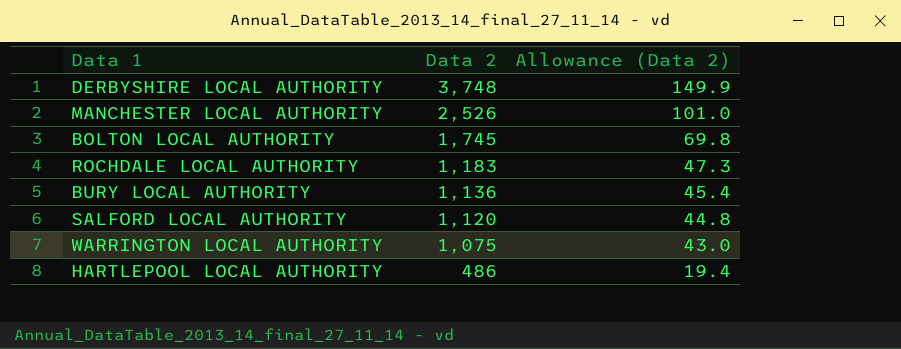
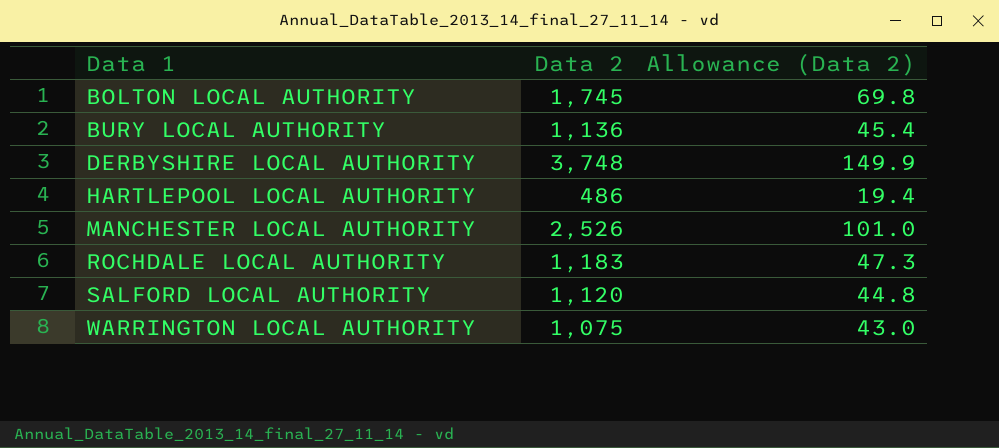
row order: Data 2 descending -> Data 1 ascending

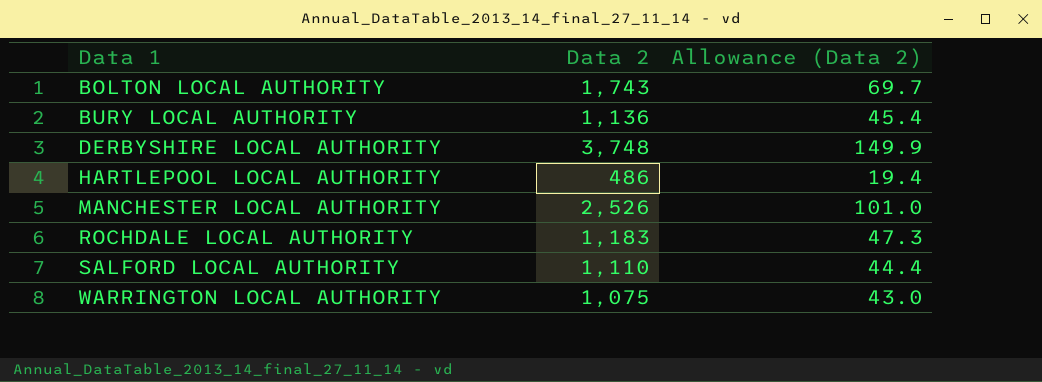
BOLTON LOCAL AUTHORITY | Data 2: 1,745 -> 1,743
BOLTON LOCAL AUTHORITY | Allowance (Data 2): 69.8 -> 69.7
SALFORD LOCAL AUTHORITY | Data 2: 1,120 -> 1,110
SALFORD LOCAL AUTHORITY | Allowance (Data 2): 44.8 -> 44.4

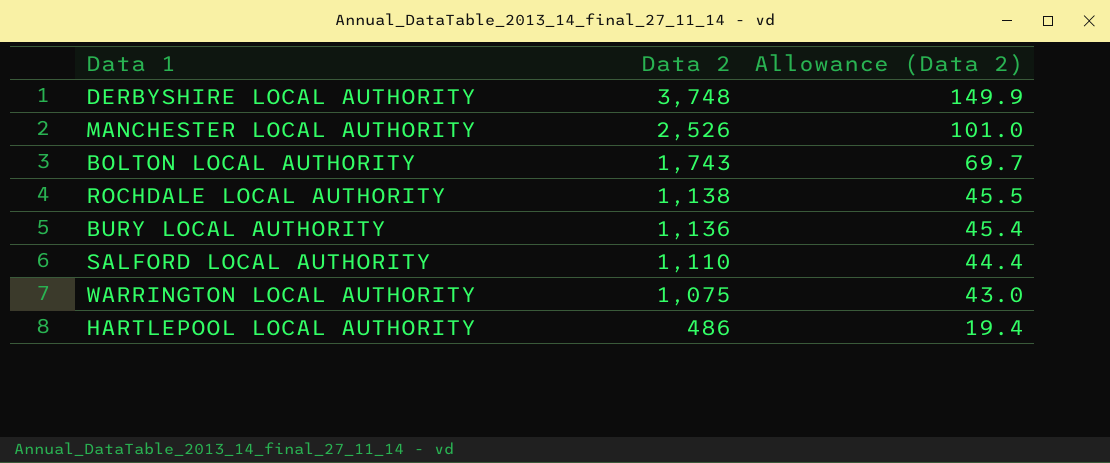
row order: Data 1 ascending -> Data 2 descending
ROCHDALE LOCAL AUTHORITY | Data 2: 1,183 -> 1,138
ROCHDALE LOCAL AUTHORITY | Allowance (Data 2): 47.3 -> 45.5

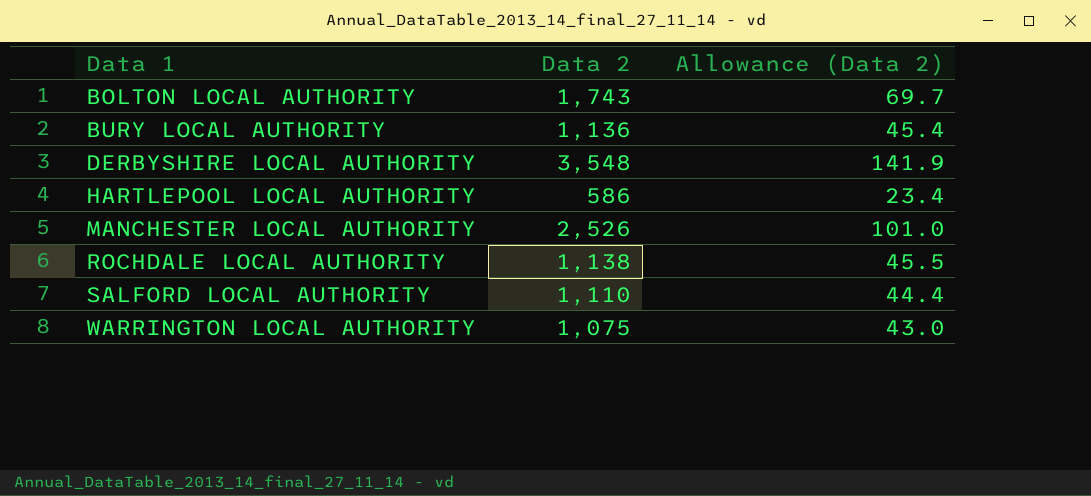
row order: Data 2 descending -> Data 1 ascending
DERBYSHIRE LOCAL AUTHORITY | Data 2: 3,748 -> 3,548
DERBYSHIRE LOCAL AUTHORITY | Allowance (Data 2): 149.9 -> 141.9
HARTLEPOOL LOCAL AUTHORITY | Data 2: 486 -> 586
HARTLEPOOL LOCAL AUTHORITY | Allowance (Data 2): 19.4 -> 23.4

